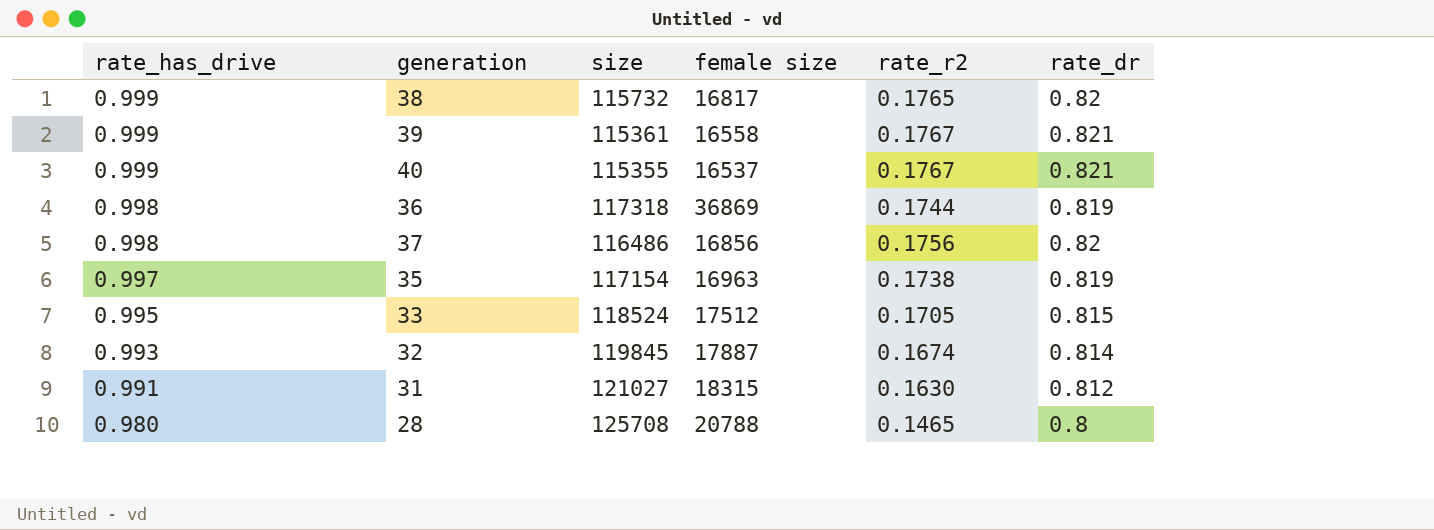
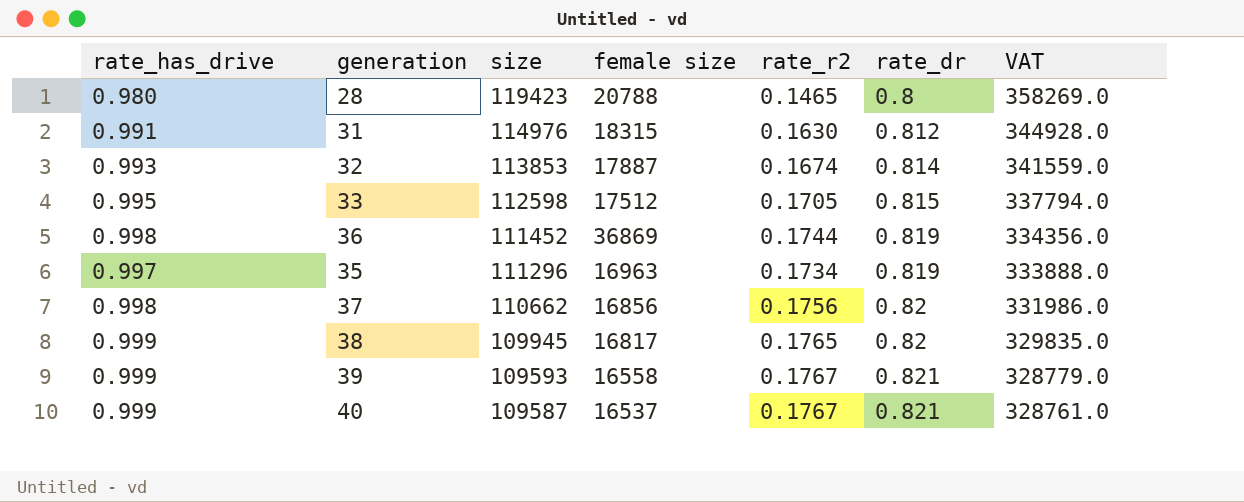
row order: rate_has_drive descending -> size descending
column VAT | formula: none -> [size] * 3
28 | size: 125708 -> 119423
31 | size: 121027 -> 114976
32 | size: 119845 -> 113853
33 | size: 118524 -> 112598
36 | size: 117318 -> 111452
35 | size: 117154 -> 111296
35 | rate_r2: 0.1738 -> 0.1734
37 | size: 116486 -> 110662
38 | size: 115732 -> 109945
39 | size: 115361 -> 109593
40 | size: 115355 -> 109587

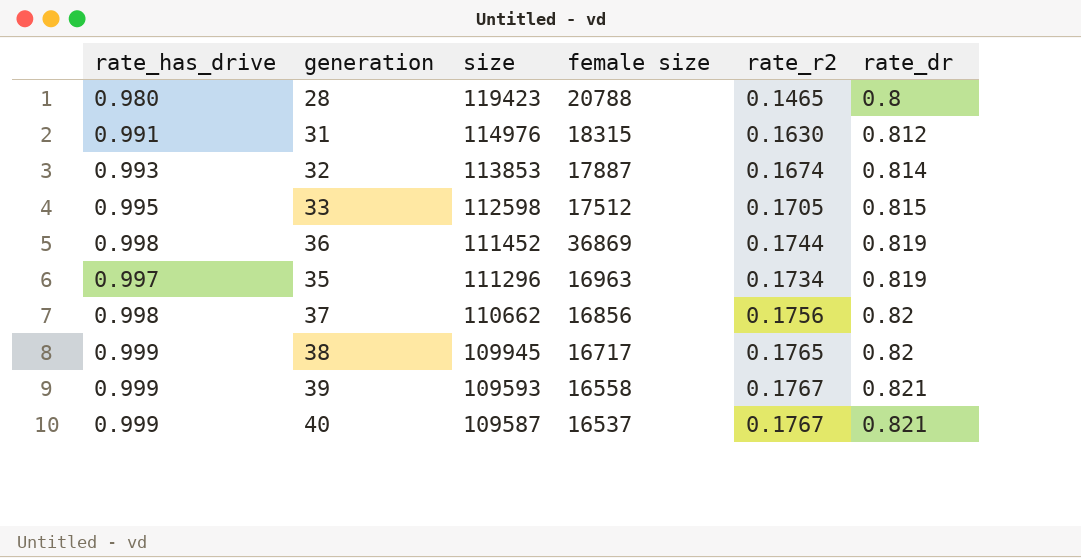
column VAT | formula: [size] * 3 -> none
38 | female size: 16817 -> 16717

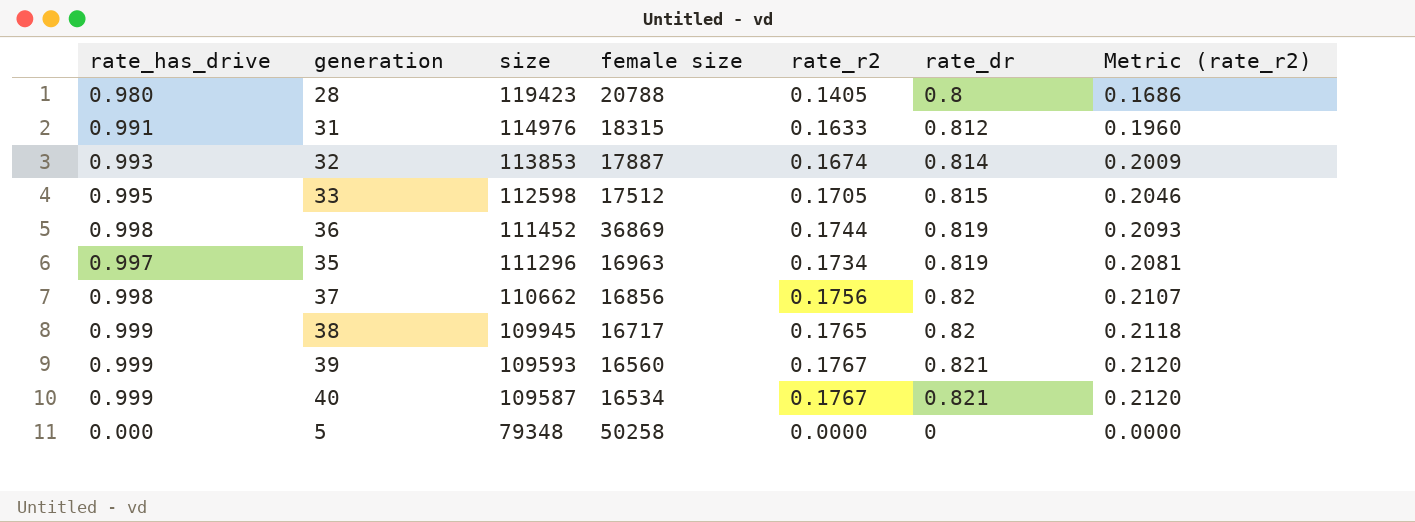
column Metric (rate_r2) | formula: none -> [rate_r2] * 1.2
28 | rate_r2: 0.1465 -> 0.1405
31 | rate_r2: 0.1630 -> 0.1633
39 | female size: 16558 -> 16560
40 | female size: 16537 -> 16534
row 5: none -> 0.000 | 79348 | 50258 | 0.0000 | 0 | 0.0000

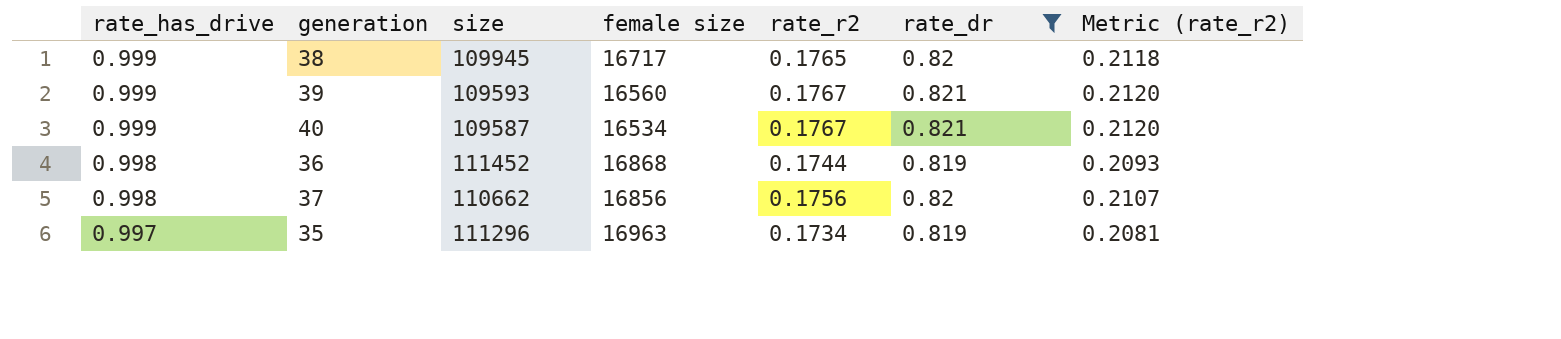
filter: none -> rate_dr >= 0.819
row order: size descending -> rate_has_drive descending
36 | female size: 36869 -> 16868

